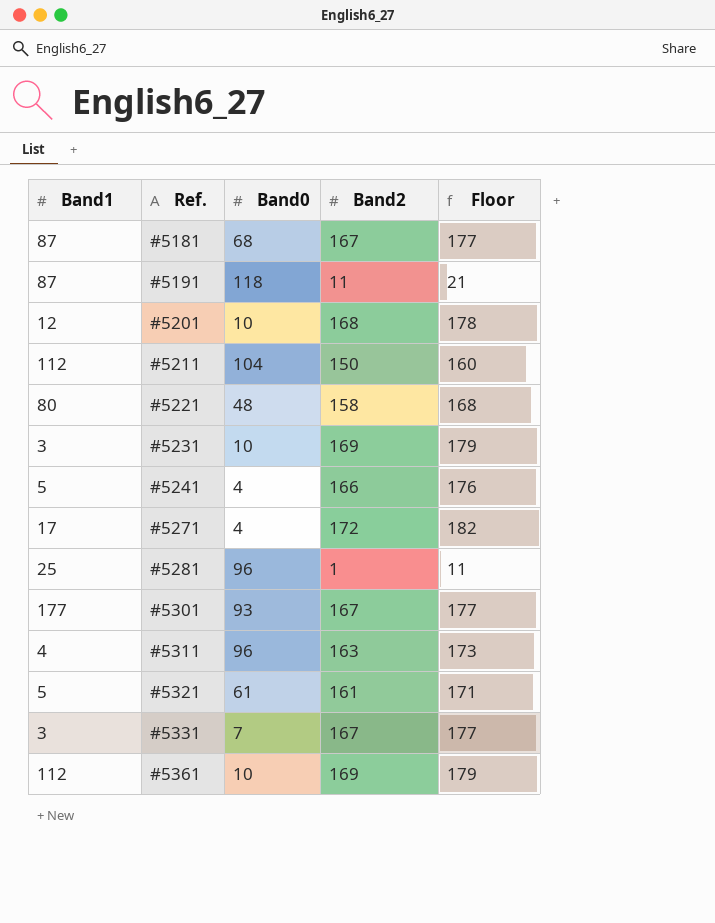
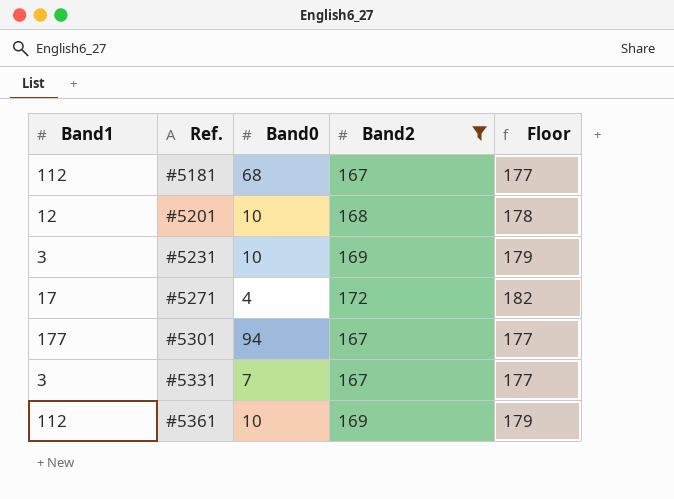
filter: none -> Band2 >= 167
#5181 | Band1: 87 -> 112
#5301 | Band0: 93 -> 94

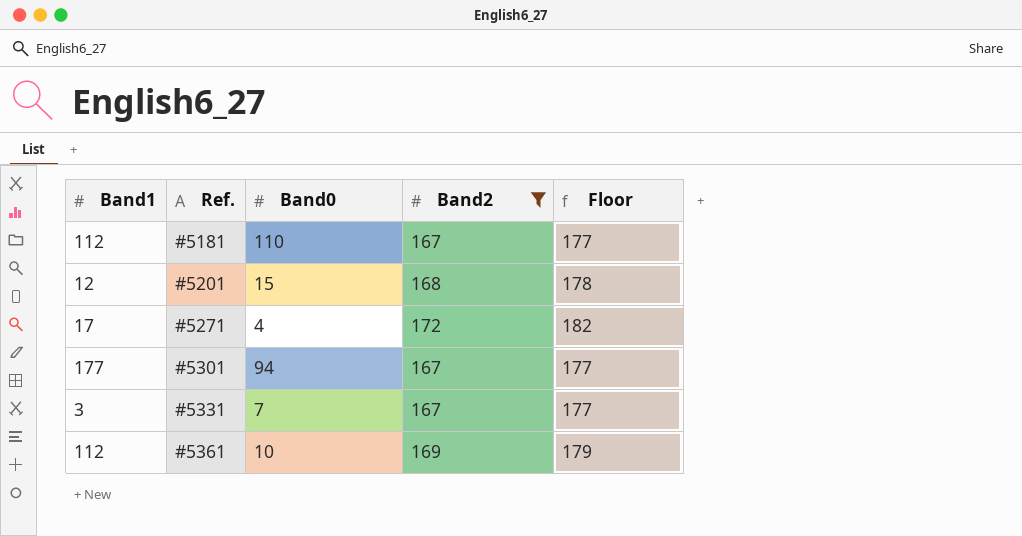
row #5231: 3 | 10 | 169 | 179 -> none
#5181 | Band0: 68 -> 110
#5201 | Band0: 10 -> 15

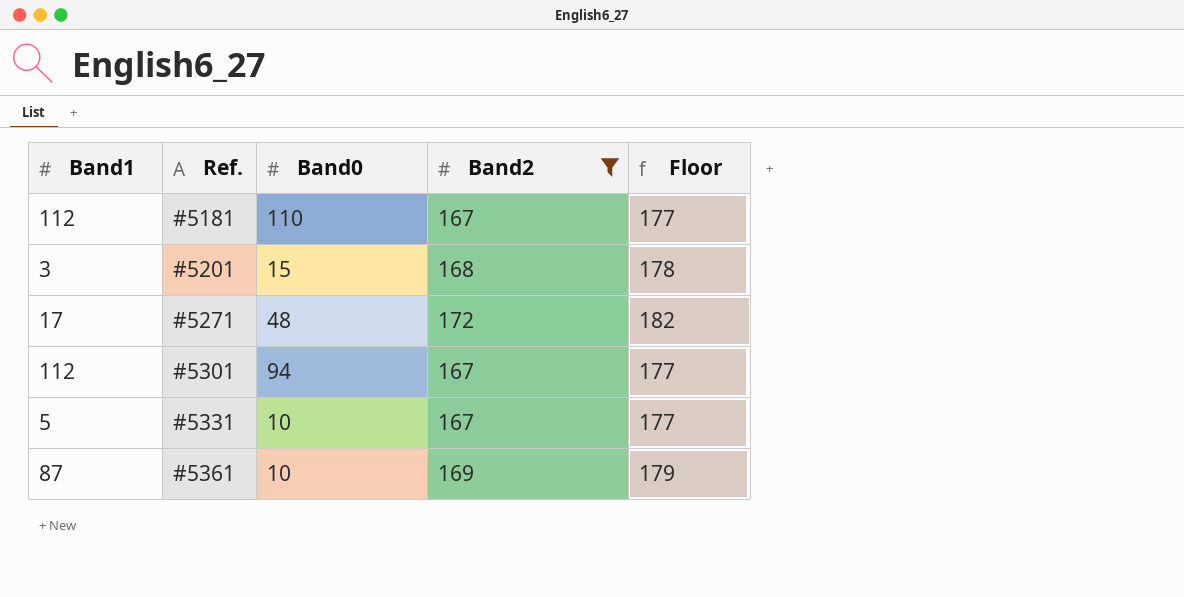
#5201 | Band1: 12 -> 3
#5271 | Band0: 4 -> 48
#5301 | Band1: 177 -> 112
#5331 | Band1: 3 -> 5
#5331 | Band0: 7 -> 10
#5361 | Band1: 112 -> 87

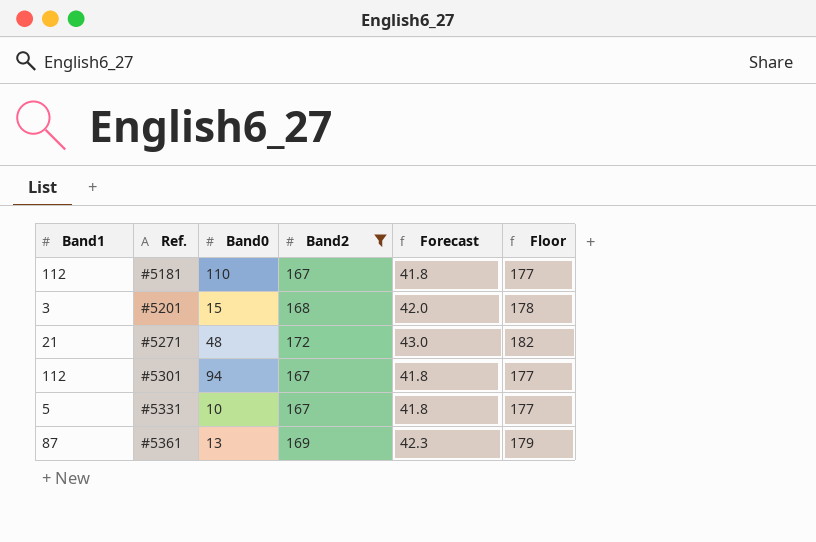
column Forecast | formula: none -> [Band2] * 0.25
#5271 | Band1: 17 -> 21
#5361 | Band0: 10 -> 13

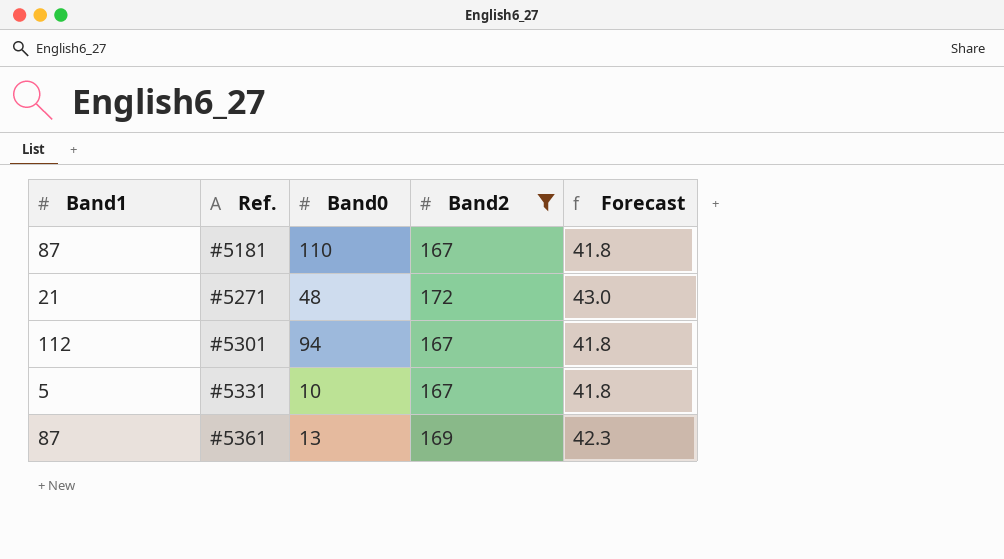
column Floor | formula: [Band2] + 10 -> none
row #5201: 3 | 15 | 168 | 42.0 | 178 -> none
#5181 | Band1: 112 -> 87

